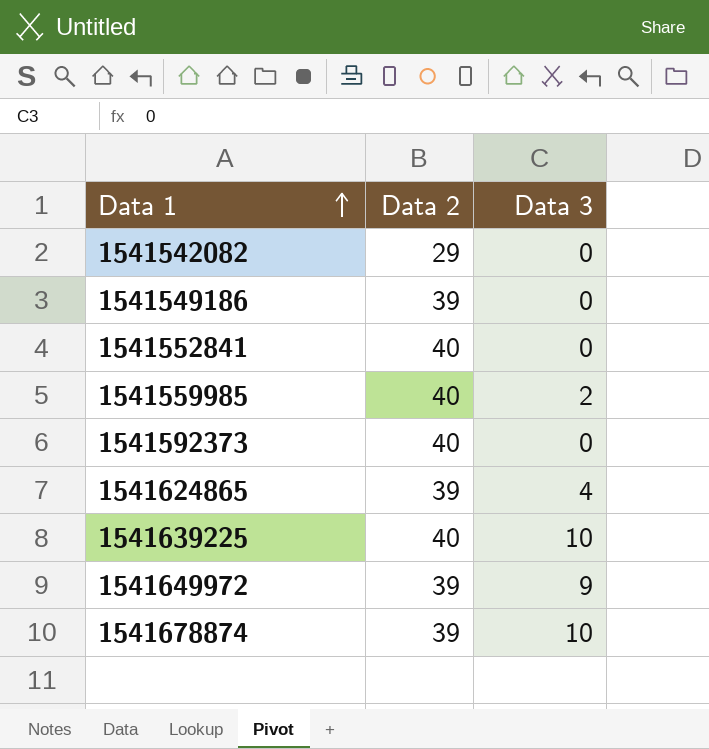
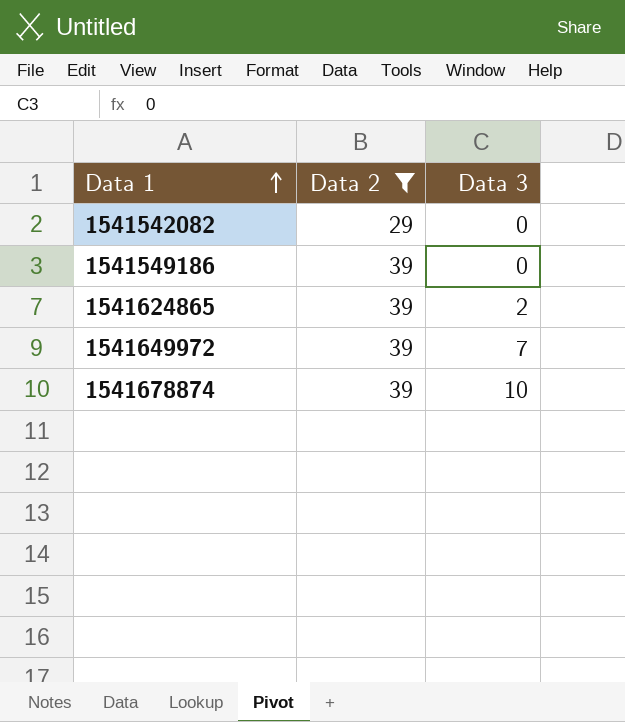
filter: none -> Data 2 != 40
1541624865 | Data 3: 4 -> 2
1541649972 | Data 3: 9 -> 7

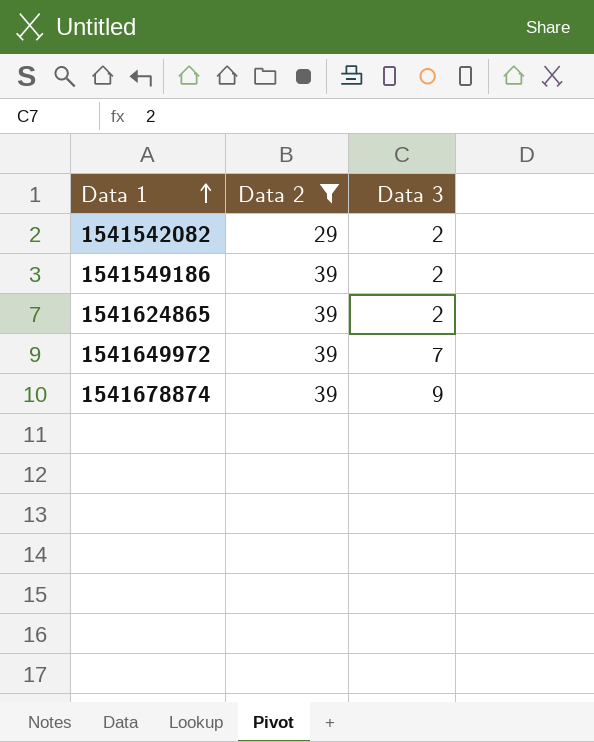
1541542082 | Data 3: 0 -> 2
1541549186 | Data 3: 0 -> 2
1541678874 | Data 3: 10 -> 9

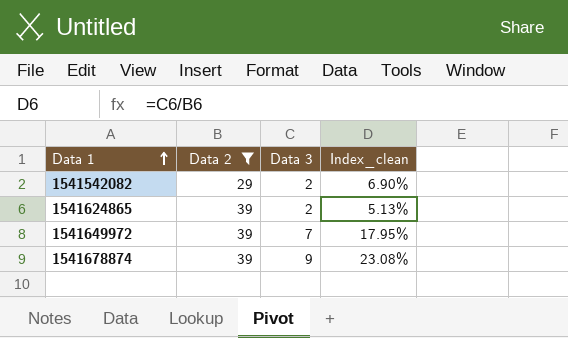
column Index_clean | formula: none -> [Data 3] / [Data 2]
row 1541549186: 39 | 2 -> none

